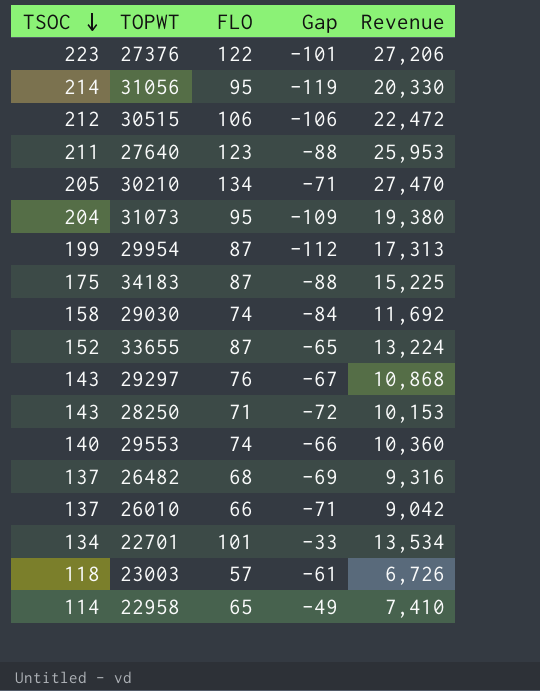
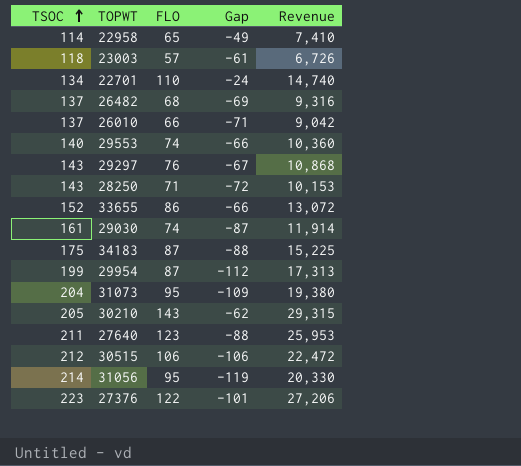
row order: TSOC descending -> TSOC ascending
22701 | FLO: 101 -> 110
22701 | Gap: -33 -> -24
22701 | Revenue: 13,534 -> 14,740
33655 | FLO: 87 -> 86
33655 | Gap: -65 -> -66
33655 | Revenue: 13,224 -> 13,072
29030 | TSOC: 158 -> 161
29030 | Gap: -84 -> -87
29030 | Revenue: 11,692 -> 11,914
30210 | FLO: 134 -> 143
30210 | Gap: -71 -> -62
30210 | Revenue: 27,470 -> 29,315

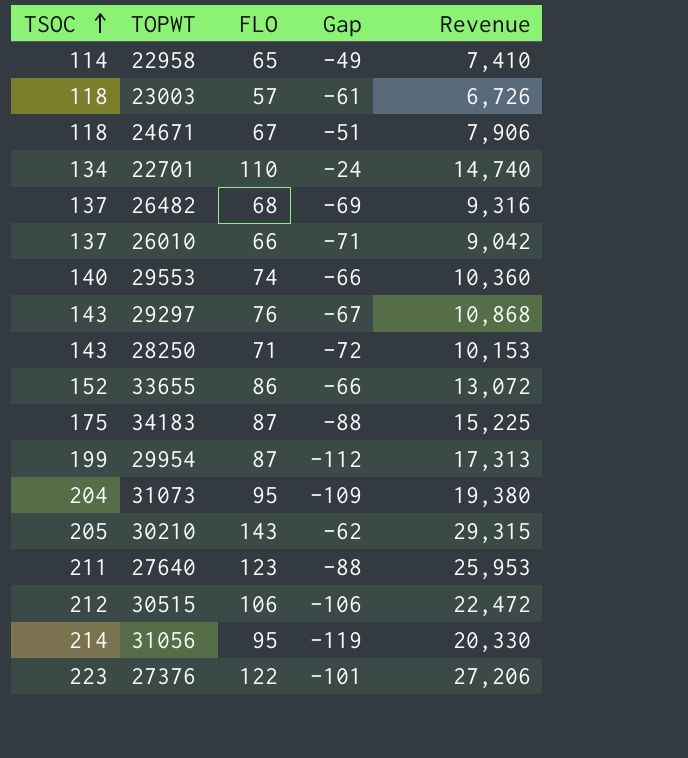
row 29030: 161 | 74 | -87 | 11,914 -> none
row 24671: none -> 118 | 67 | -51 | 7,906

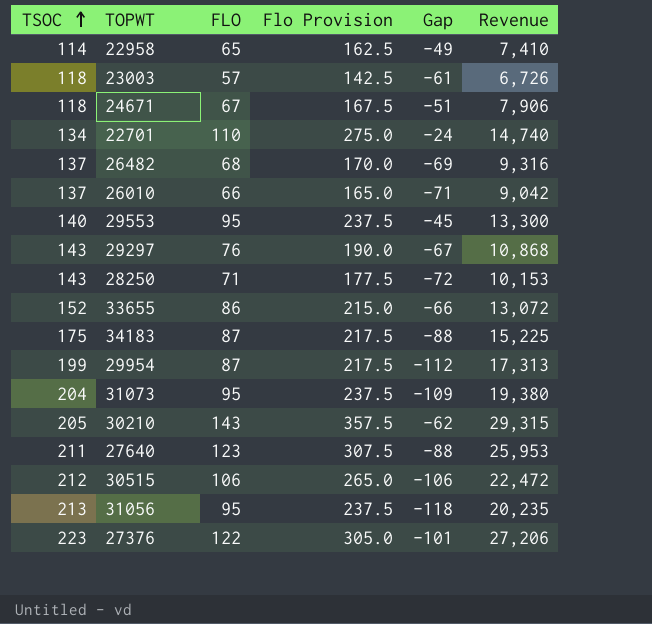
column Flo Provision | formula: none -> [FLO] * 2.5
29553 | FLO: 74 -> 95
29553 | Gap: -66 -> -45
29553 | Revenue: 10,360 -> 13,300
31056 | TSOC: 214 -> 213
31056 | Gap: -119 -> -118
31056 | Revenue: 20,330 -> 20,235

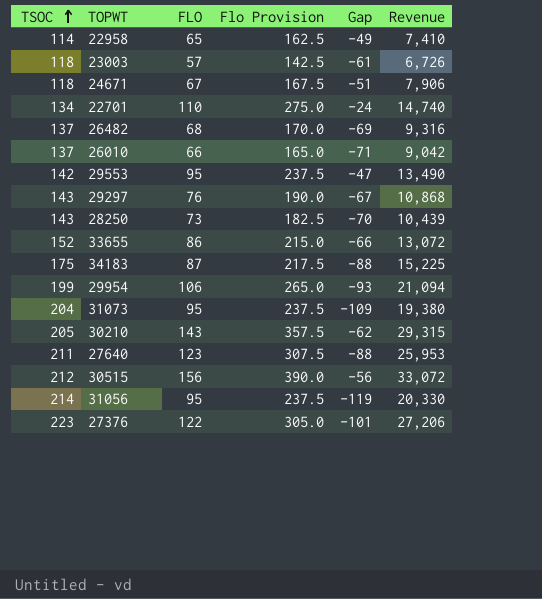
29553 | TSOC: 140 -> 142
29553 | Gap: -45 -> -47
29553 | Revenue: 13,300 -> 13,490
28250 | FLO: 71 -> 73
28250 | Flo Provision: 177.5 -> 182.5
28250 | Gap: -72 -> -70
28250 | Revenue: 10,153 -> 10,439
29954 | FLO: 87 -> 106
29954 | Flo Provision: 217.5 -> 265.0
29954 | Gap: -112 -> -93
29954 | Revenue: 17,313 -> 21,094
30515 | FLO: 106 -> 156
30515 | Flo Provision: 265.0 -> 390.0
30515 | Gap: -106 -> -56
30515 | Revenue: 22,472 -> 33,072
31056 | TSOC: 213 -> 214
31056 | Gap: -118 -> -119
31056 | Revenue: 20,235 -> 20,330

